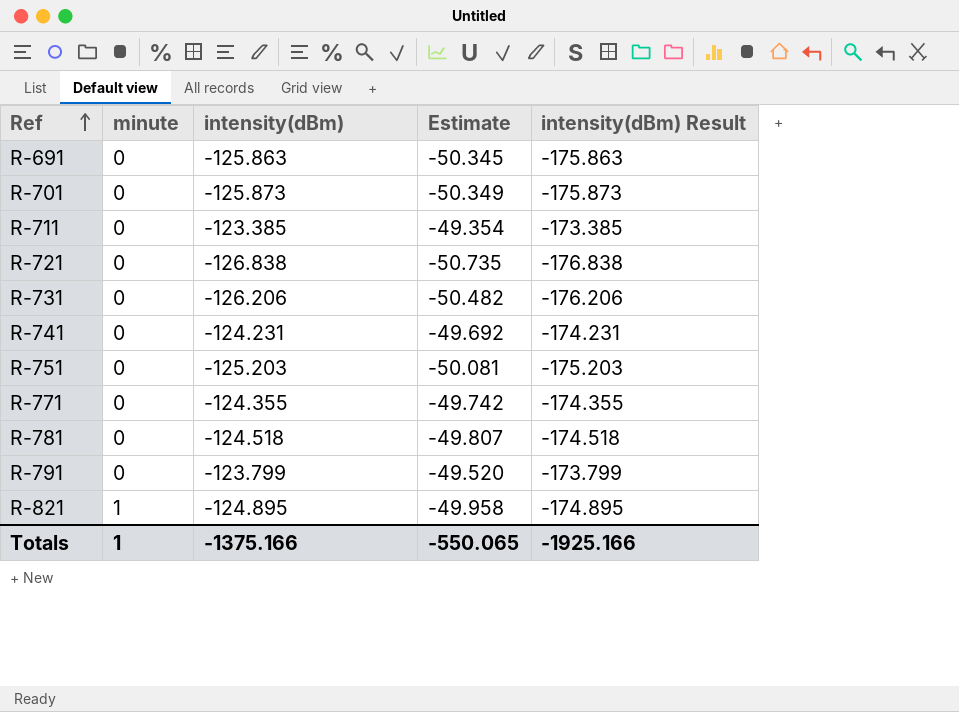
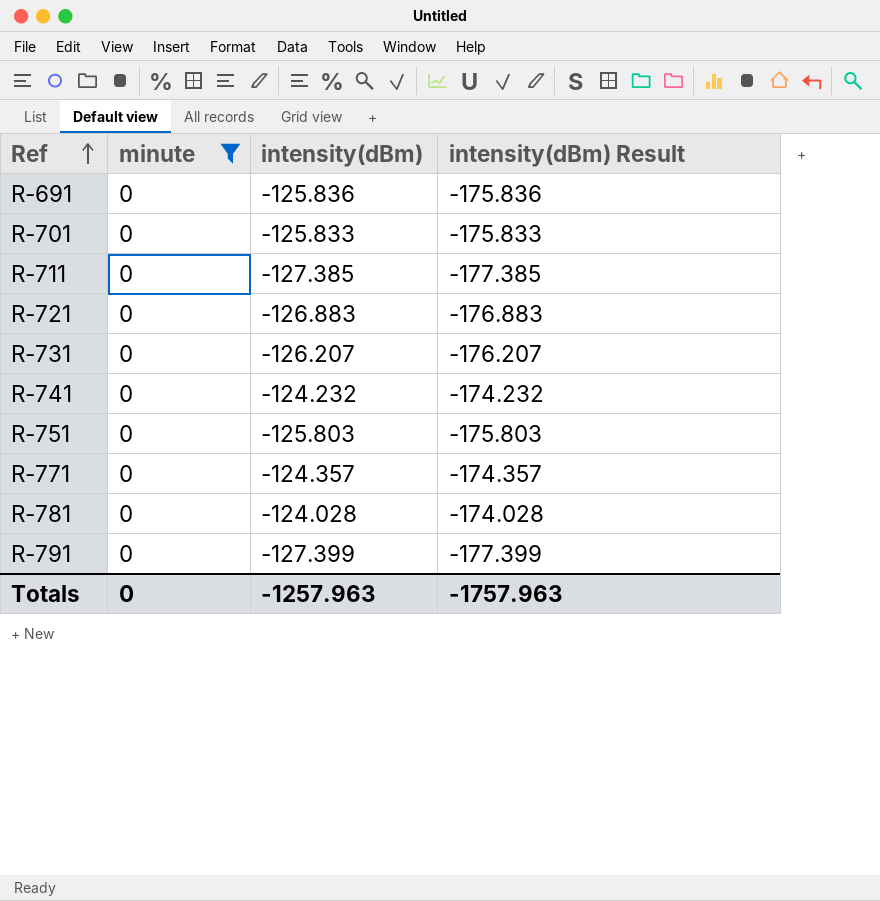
filter: none -> minute = 0
column Estimate | formula: [intensity(dBm)] * 0.4 -> none
R-691 | intensity(dBm): -125.863 -> -125.836
R-691 | intensity(dBm) Result: -175.863 -> -175.836
R-701 | intensity(dBm): -125.873 -> -125.833
R-701 | intensity(dBm) Result: -175.873 -> -175.833
R-711 | intensity(dBm): -123.385 -> -127.385
R-711 | intensity(dBm) Result: -173.385 -> -177.385
R-721 | intensity(dBm): -126.838 -> -126.883
R-721 | intensity(dBm) Result: -176.838 -> -176.883
R-731 | intensity(dBm): -126.206 -> -126.207
R-731 | intensity(dBm) Result: -176.206 -> -176.207
R-741 | intensity(dBm): -124.231 -> -124.232
R-741 | intensity(dBm) Result: -174.231 -> -174.232
R-751 | intensity(dBm): -125.203 -> -125.803
R-751 | intensity(dBm) Result: -175.203 -> -175.803
R-771 | intensity(dBm): -124.355 -> -124.357
R-771 | intensity(dBm) Result: -174.355 -> -174.357
R-781 | intensity(dBm): -124.518 -> -124.028
R-781 | intensity(dBm) Result: -174.518 -> -174.028
R-791 | intensity(dBm): -123.799 -> -127.399
R-791 | intensity(dBm) Result: -173.799 -> -177.399
Totals | minute: 1 -> 0
Totals | intensity(dBm): -1375.166 -> -1257.963
Totals | intensity(dBm) Result: -1925.166 -> -1757.963

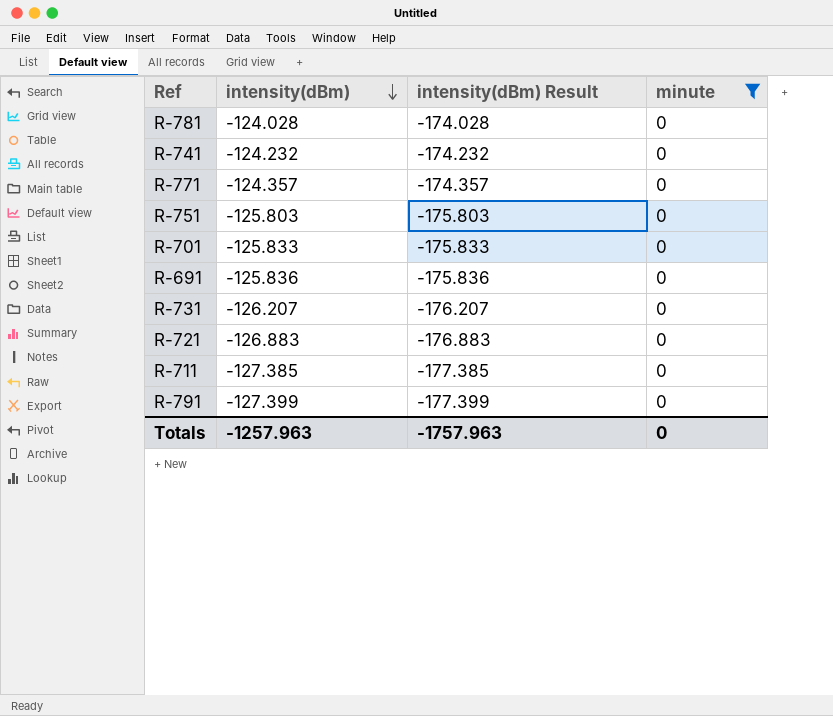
row order: Ref ascending -> intensity(dBm) descending
column minute | position: 2 -> 4

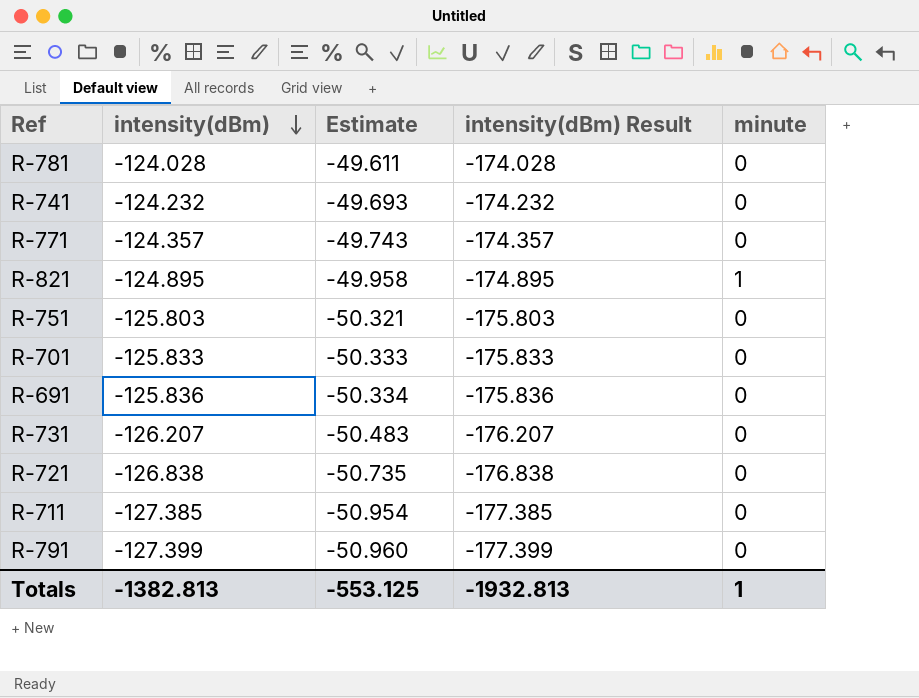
filter: minute = 0 -> none
column Estimate | formula: none -> [intensity(dBm)] * 0.4
R-721 | intensity(dBm): -126.883 -> -126.838
R-721 | intensity(dBm) Result: -176.883 -> -176.838
Totals | intensity(dBm): -1257.963 -> -1382.813
Totals | intensity(dBm) Result: -1757.963 -> -1932.813
Totals | minute: 0 -> 1

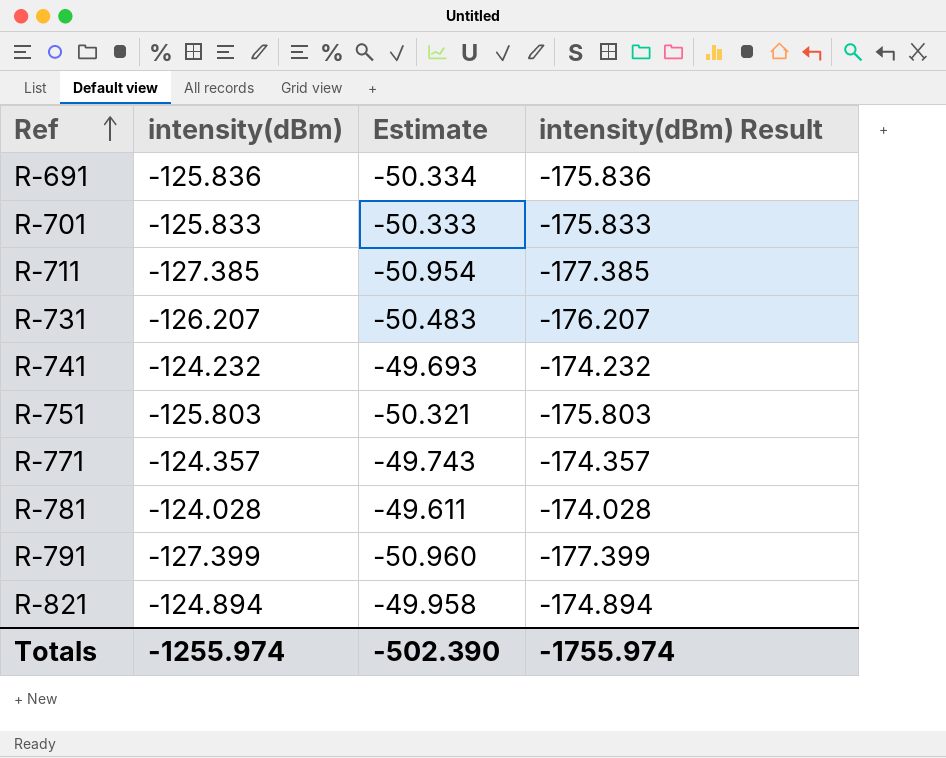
row order: intensity(dBm) descending -> Ref ascending
column minute | position: 5 -> none
row R-721: -126.838 | -50.735 | -176.838 | 0 -> none
R-821 | intensity(dBm): -124.895 -> -124.894
R-821 | intensity(dBm) Result: -174.895 -> -174.894
Totals | intensity(dBm): -1382.813 -> -1255.974
Totals | Estimate: -553.125 -> -502.390
Totals | intensity(dBm) Result: -1932.813 -> -1755.974

